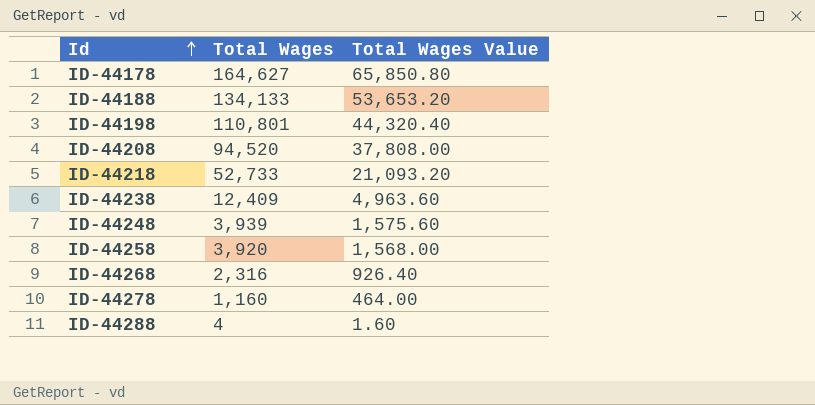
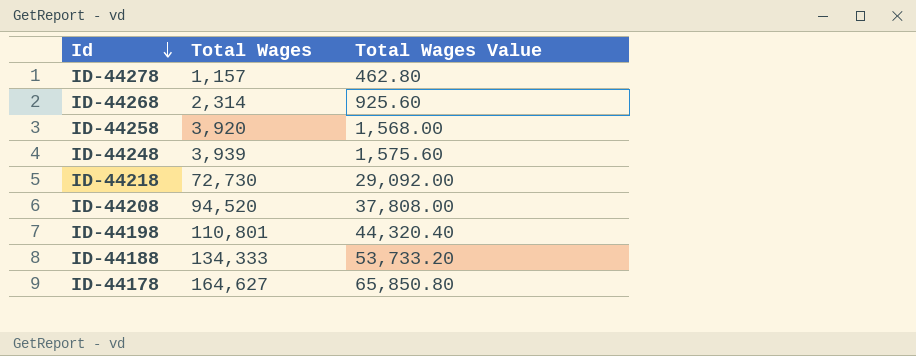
row order: Id ascending -> Id descending
row ID-44238: 12,409 | 4,963.60 -> none
row ID-44288: 4 | 1.60 -> none
ID-44278 | Total Wages: 1,160 -> 1,157
ID-44278 | Total Wages Value: 464.00 -> 462.80
ID-44268 | Total Wages: 2,316 -> 2,314
ID-44268 | Total Wages Value: 926.40 -> 925.60
ID-44218 | Total Wages: 52,733 -> 72,730
ID-44218 | Total Wages Value: 21,093.20 -> 29,092.00
ID-44188 | Total Wages: 134,133 -> 134,333
ID-44188 | Total Wages Value: 53,653.20 -> 53,733.20

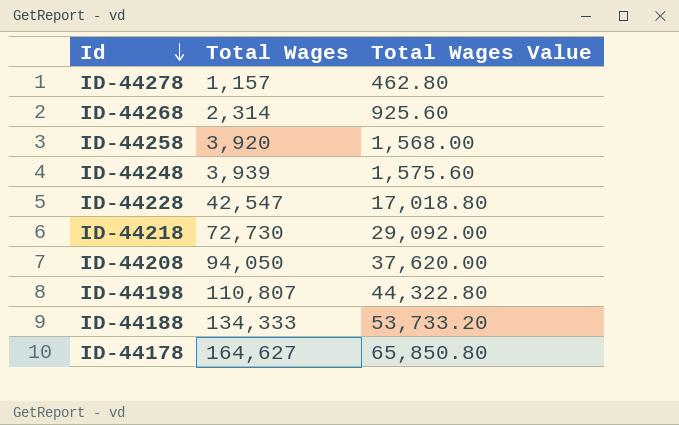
row ID-44228: none -> 42,547 | 17,018.80
ID-44208 | Total Wages: 94,520 -> 94,050
ID-44208 | Total Wages Value: 37,808.00 -> 37,620.00
ID-44198 | Total Wages: 110,801 -> 110,807
ID-44198 | Total Wages Value: 44,320.40 -> 44,322.80

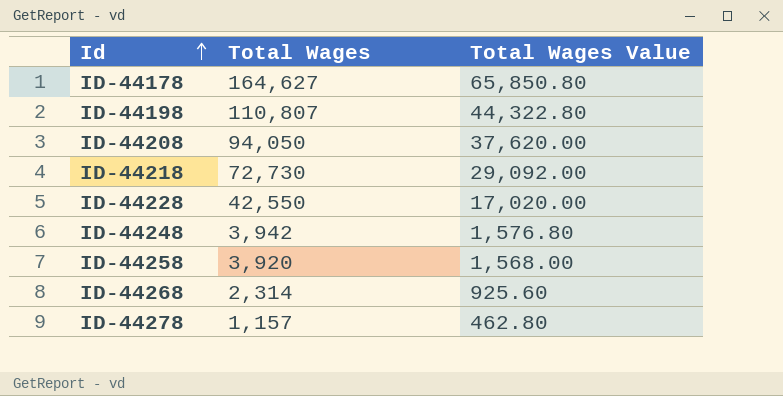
row order: Id descending -> Id ascending
row ID-44188: 134,333 | 53,733.20 -> none
ID-44228 | Total Wages: 42,547 -> 42,550
ID-44228 | Total Wages Value: 17,018.80 -> 17,020.00
ID-44248 | Total Wages: 3,939 -> 3,942
ID-44248 | Total Wages Value: 1,575.60 -> 1,576.80

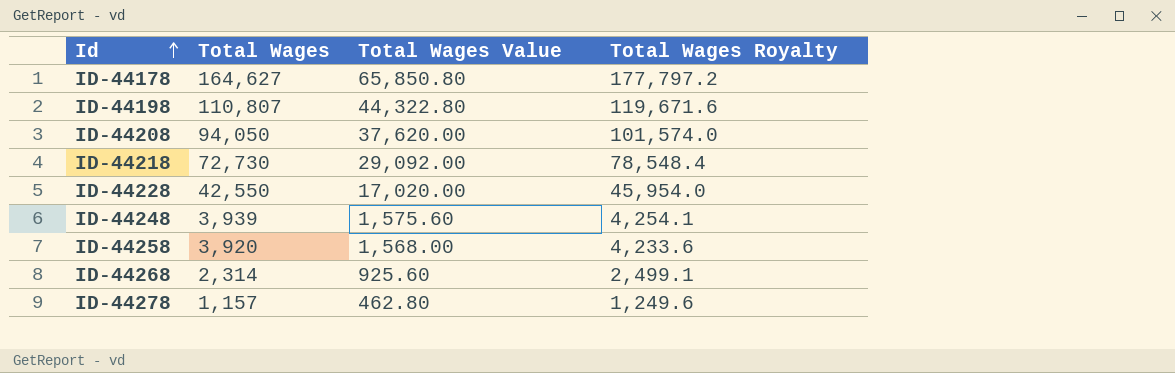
column Total Wages Royalty | formula: none -> [Total Wages] * 1.08
ID-44248 | Total Wages: 3,942 -> 3,939
ID-44248 | Total Wages Value: 1,576.80 -> 1,575.60

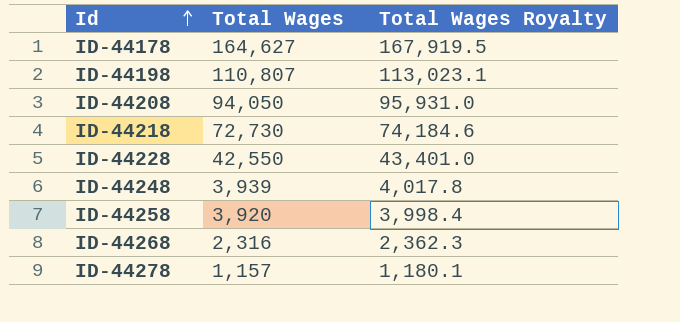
column Total Wages Value | formula: [Total Wages] * 0.4 -> none
column Total Wages Royalty | formula: [Total Wages] * 1.08 -> [Total Wages] * 1.02
ID-44268 | Total Wages: 2,314 -> 2,316

